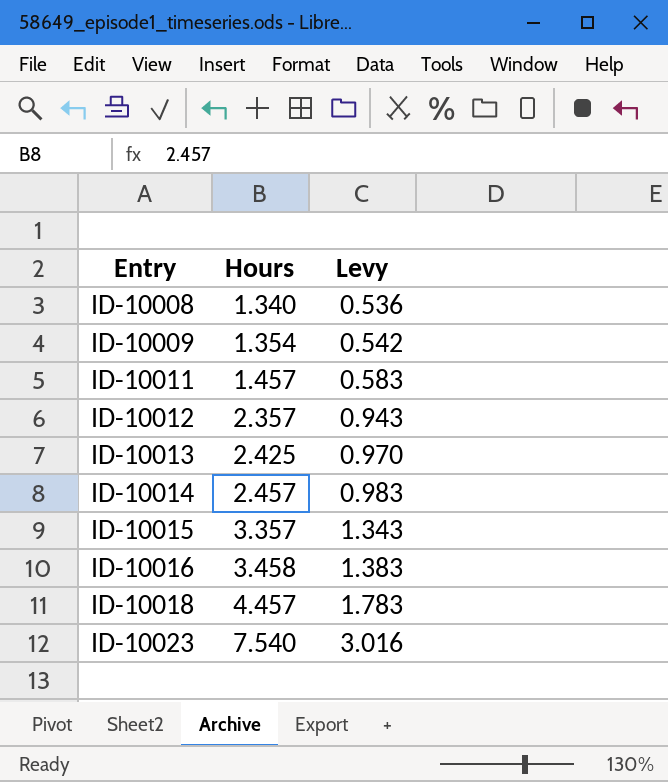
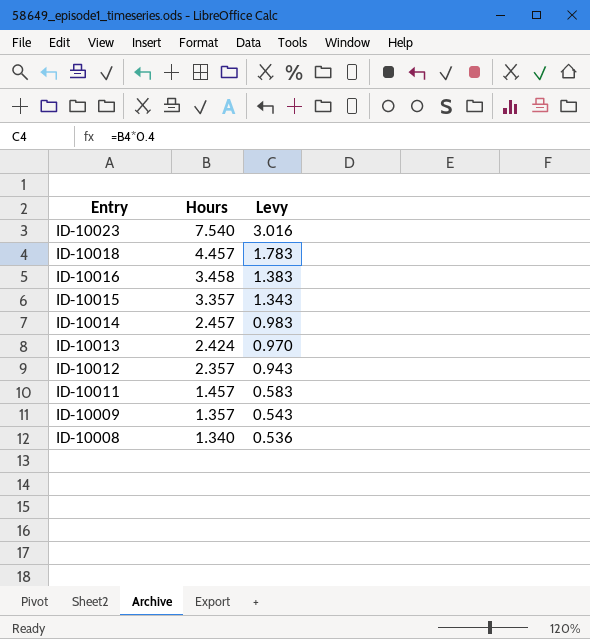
row order: Entry ascending -> Entry descending
ID-10013 | Hours: 2.425 -> 2.424
ID-10009 | Hours: 1.354 -> 1.357
ID-10009 | Levy: 0.542 -> 0.543

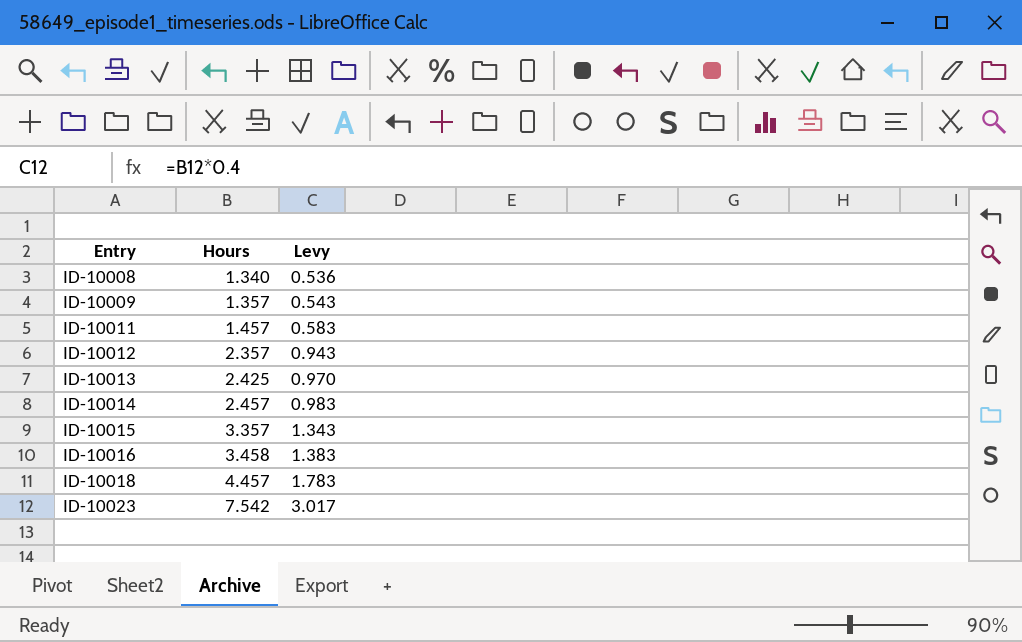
row order: Entry descending -> Entry ascending
ID-10013 | Hours: 2.424 -> 2.425
ID-10023 | Hours: 7.540 -> 7.542
ID-10023 | Levy: 3.016 -> 3.017

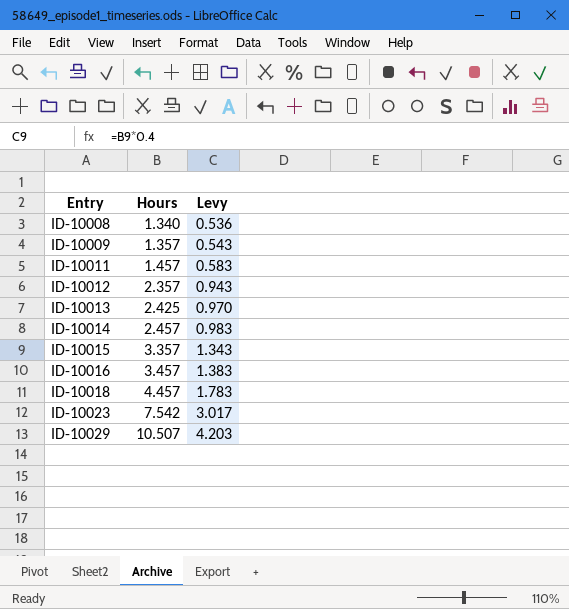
ID-10016 | Hours: 3.458 -> 3.457
row ID-10029: none -> 10.507 | 4.203

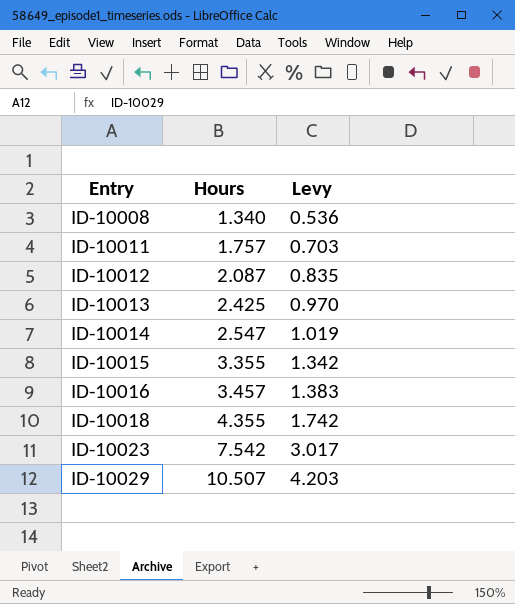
row ID-10009: 1.357 | 0.543 -> none
ID-10011 | Hours: 1.457 -> 1.757
ID-10011 | Levy: 0.583 -> 0.703
ID-10012 | Hours: 2.357 -> 2.087
ID-10012 | Levy: 0.943 -> 0.835
ID-10014 | Hours: 2.457 -> 2.547
ID-10014 | Levy: 0.983 -> 1.019
ID-10015 | Hours: 3.357 -> 3.355
ID-10015 | Levy: 1.343 -> 1.342
ID-10018 | Hours: 4.457 -> 4.355
ID-10018 | Levy: 1.783 -> 1.742

